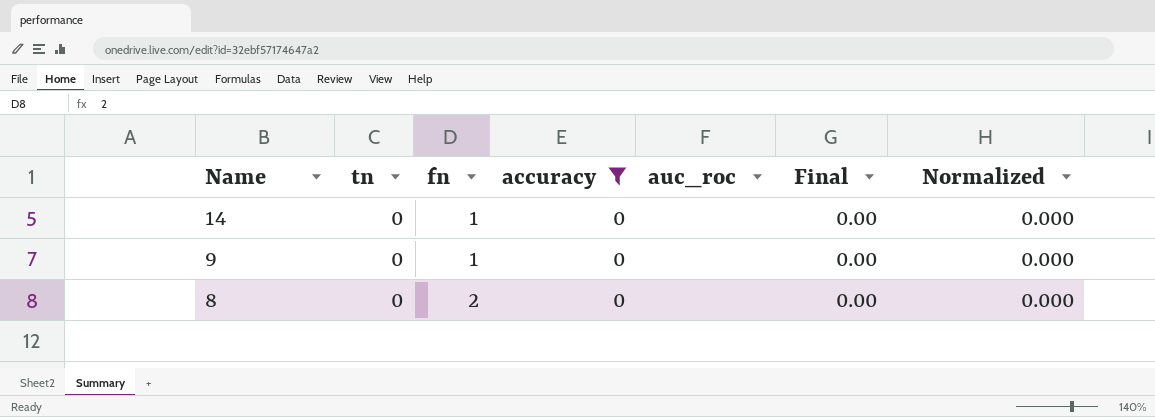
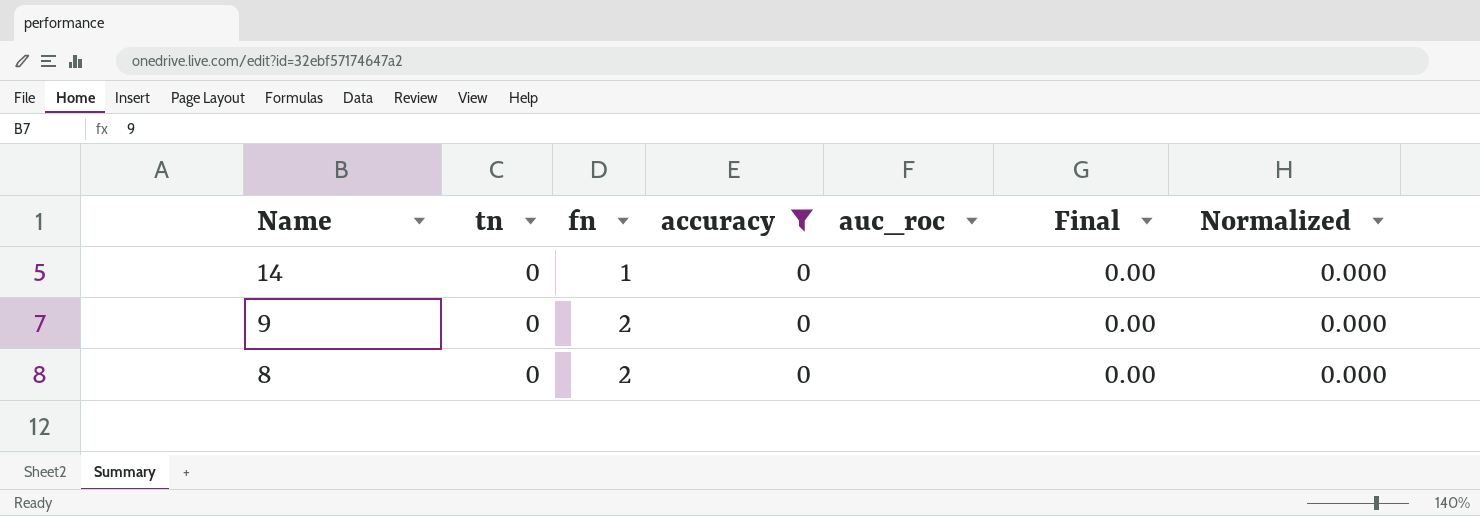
9 | fn: 1 -> 2

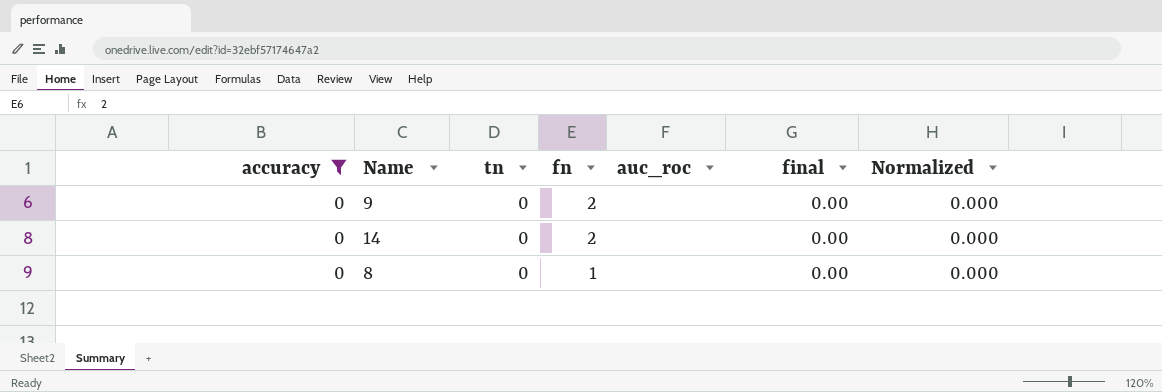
row order: Name descending -> fn descending
column accuracy | position: 4 -> 1
column name: Final -> final
14 | fn: 1 -> 2
8 | fn: 2 -> 1

